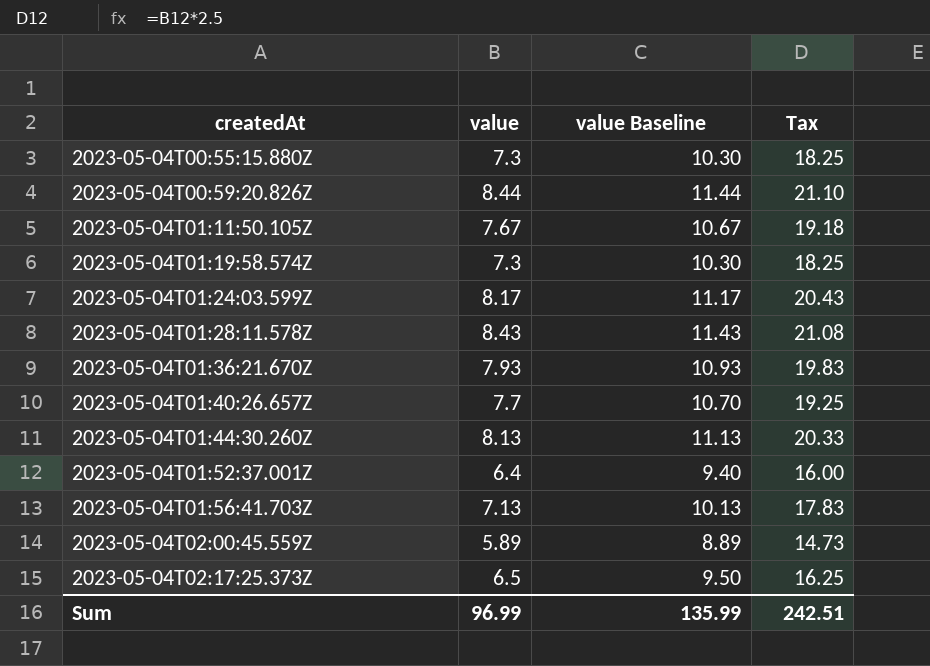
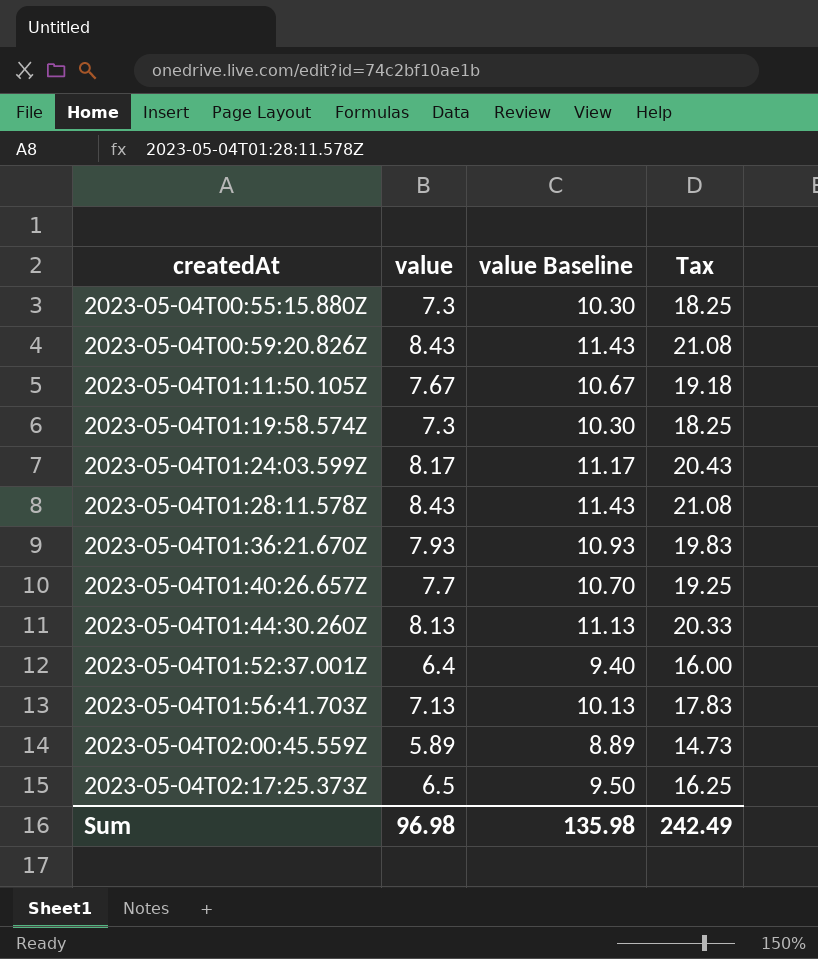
2023-05-04T00:59:20.826Z | value: 8.44 -> 8.43
2023-05-04T00:59:20.826Z | value Baseline: 11.44 -> 11.43
2023-05-04T00:59:20.826Z | Tax: 21.10 -> 21.08
Sum | value: 96.99 -> 96.98
Sum | value Baseline: 135.99 -> 135.98
Sum | Tax: 242.51 -> 242.49

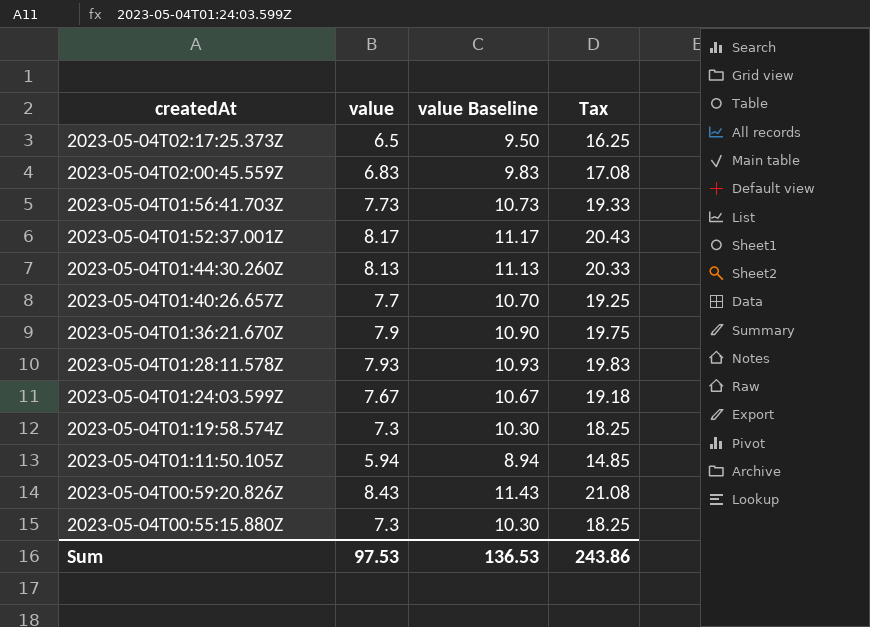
row order: createdAt ascending -> createdAt descending
2023-05-04T02:00:45.559Z | value: 5.89 -> 6.83
2023-05-04T02:00:45.559Z | value Baseline: 8.89 -> 9.83
2023-05-04T02:00:45.559Z | Tax: 14.73 -> 17.08
2023-05-04T01:56:41.703Z | value: 7.13 -> 7.73
2023-05-04T01:56:41.703Z | value Baseline: 10.13 -> 10.73
2023-05-04T01:56:41.703Z | Tax: 17.83 -> 19.33
2023-05-04T01:52:37.001Z | value: 6.4 -> 8.17
2023-05-04T01:52:37.001Z | value Baseline: 9.40 -> 11.17
2023-05-04T01:52:37.001Z | Tax: 16.00 -> 20.43
2023-05-04T01:36:21.670Z | value: 7.93 -> 7.9
2023-05-04T01:36:21.670Z | value Baseline: 10.93 -> 10.90
2023-05-04T01:36:21.670Z | Tax: 19.83 -> 19.75
2023-05-04T01:28:11.578Z | value: 8.43 -> 7.93
2023-05-04T01:28:11.578Z | value Baseline: 11.43 -> 10.93
2023-05-04T01:28:11.578Z | Tax: 21.08 -> 19.83
2023-05-04T01:24:03.599Z | value: 8.17 -> 7.67
2023-05-04T01:24:03.599Z | value Baseline: 11.17 -> 10.67
2023-05-04T01:24:03.599Z | Tax: 20.43 -> 19.18
2023-05-04T01:11:50.105Z | value: 7.67 -> 5.94
2023-05-04T01:11:50.105Z | value Baseline: 10.67 -> 8.94
2023-05-04T01:11:50.105Z | Tax: 19.18 -> 14.85
Sum | value: 96.98 -> 97.53
Sum | value Baseline: 135.98 -> 136.53
Sum | Tax: 242.49 -> 243.86

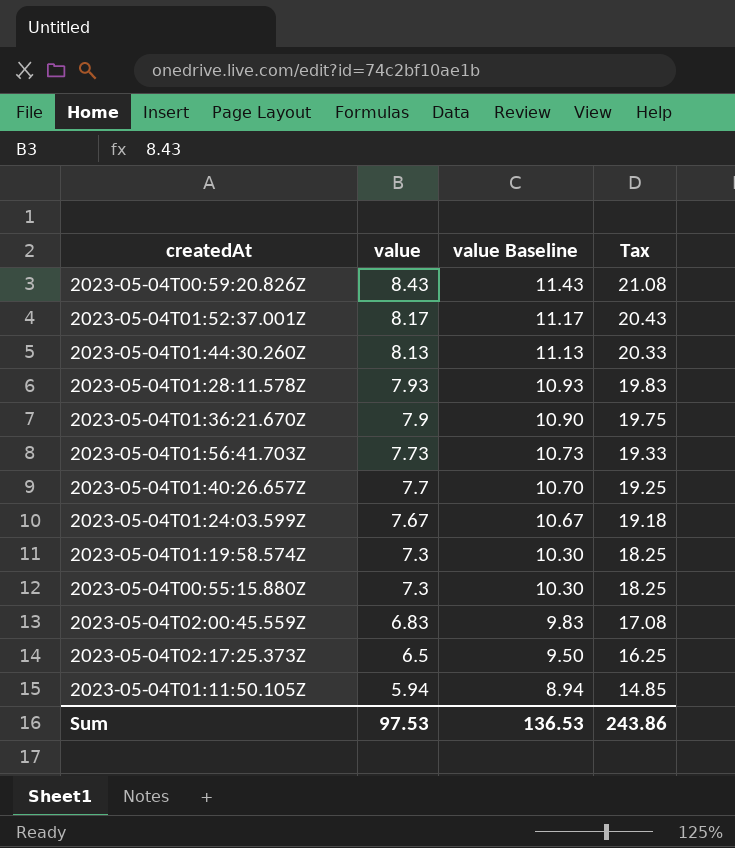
row order: createdAt descending -> value descending

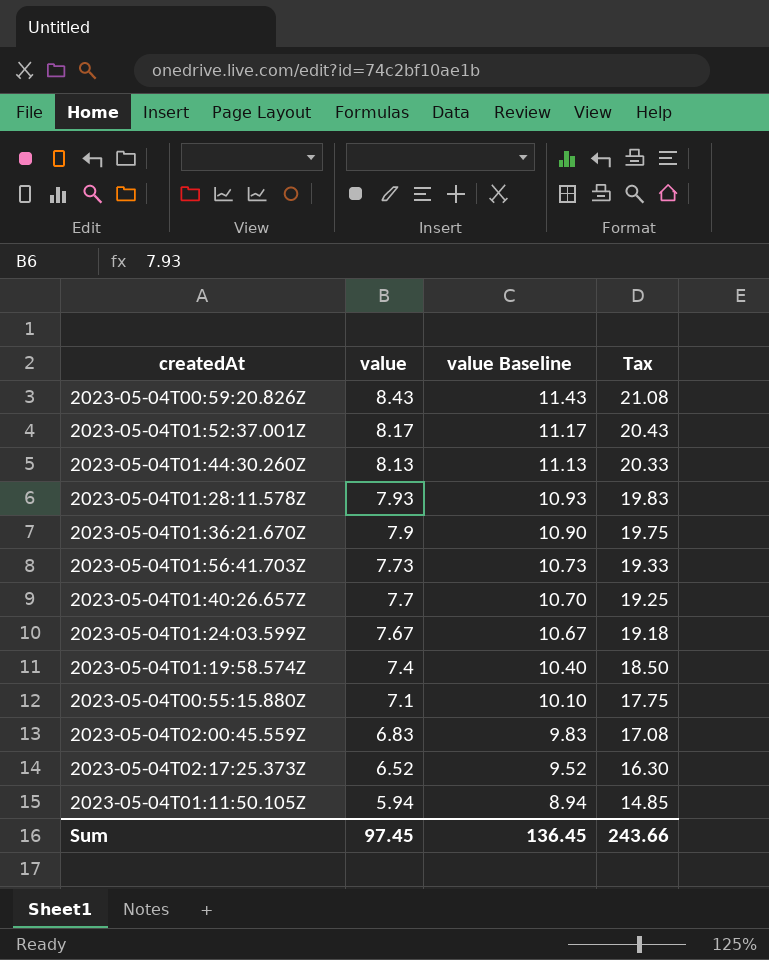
2023-05-04T01:19:58.574Z | value: 7.3 -> 7.4
2023-05-04T01:19:58.574Z | value Baseline: 10.30 -> 10.40
2023-05-04T01:19:58.574Z | Tax: 18.25 -> 18.50
2023-05-04T00:55:15.880Z | value: 7.3 -> 7.1
2023-05-04T00:55:15.880Z | value Baseline: 10.30 -> 10.10
2023-05-04T00:55:15.880Z | Tax: 18.25 -> 17.75
2023-05-04T02:17:25.373Z | value: 6.5 -> 6.52
2023-05-04T02:17:25.373Z | value Baseline: 9.50 -> 9.52
2023-05-04T02:17:25.373Z | Tax: 16.25 -> 16.30
Sum | value: 97.53 -> 97.45
Sum | value Baseline: 136.53 -> 136.45
Sum | Tax: 243.86 -> 243.66

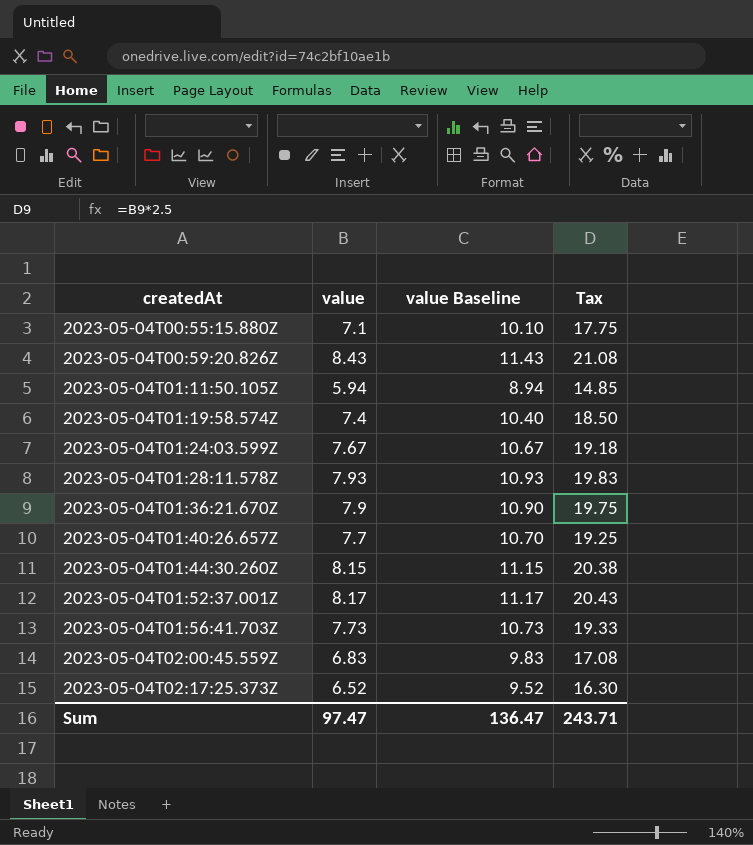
row order: value descending -> createdAt ascending
2023-05-04T01:44:30.260Z | value: 8.13 -> 8.15
2023-05-04T01:44:30.260Z | value Baseline: 11.13 -> 11.15
2023-05-04T01:44:30.260Z | Tax: 20.33 -> 20.38
Sum | value: 97.45 -> 97.47
Sum | value Baseline: 136.45 -> 136.47
Sum | Tax: 243.66 -> 243.71

